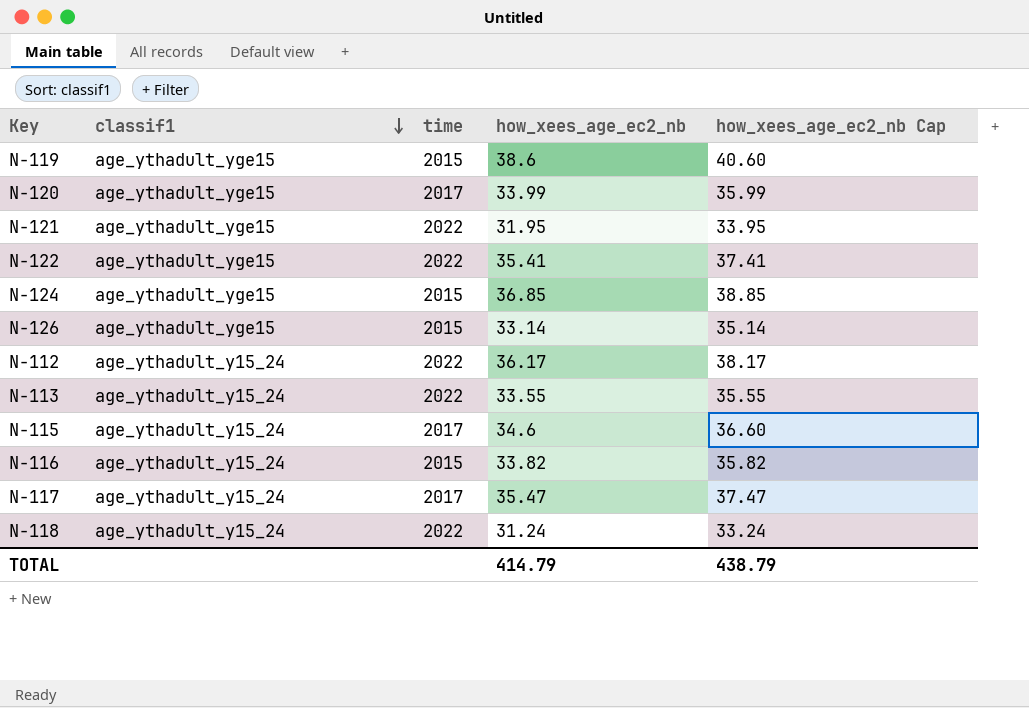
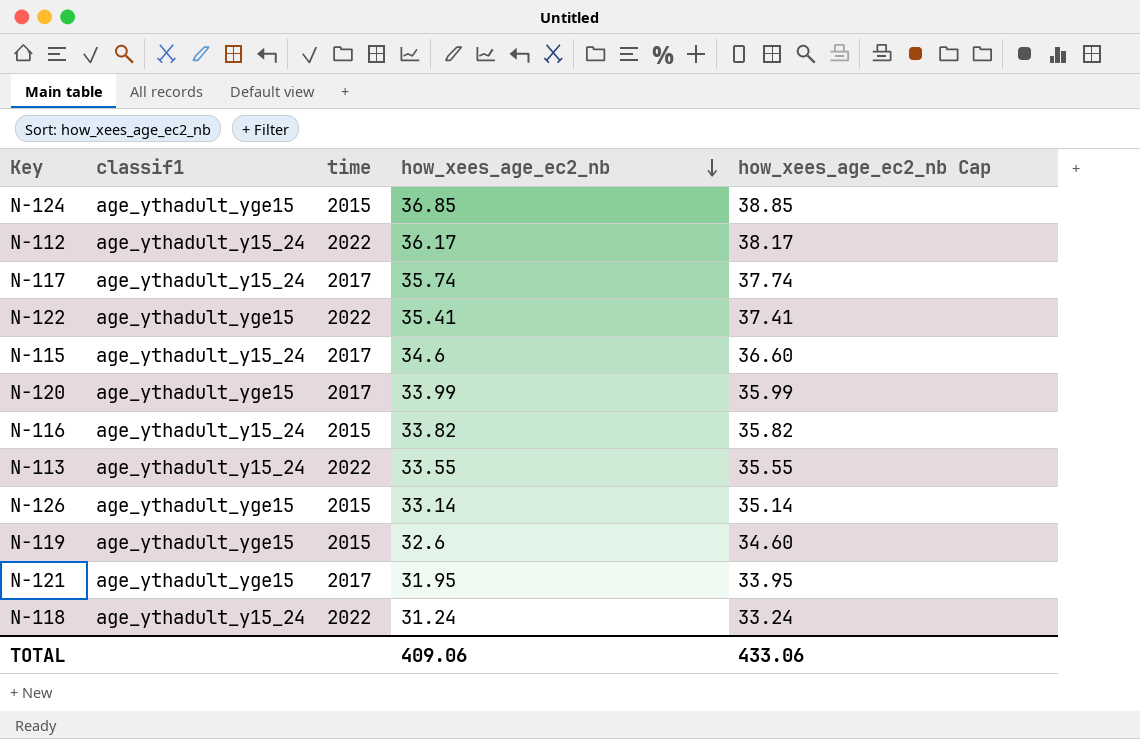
row order: classif1 descending -> how_xees_age_ec2_nb descending
N-117 | how_xees_age_ec2_nb: 35.47 -> 35.74
N-117 | how_xees_age_ec2_nb Cap: 37.47 -> 37.74
N-119 | how_xees_age_ec2_nb: 38.6 -> 32.6
N-119 | how_xees_age_ec2_nb Cap: 40.60 -> 34.60
N-121 | time: 2022 -> 2017
TOTAL | how_xees_age_ec2_nb: 414.79 -> 409.06
TOTAL | how_xees_age_ec2_nb Cap: 438.79 -> 433.06

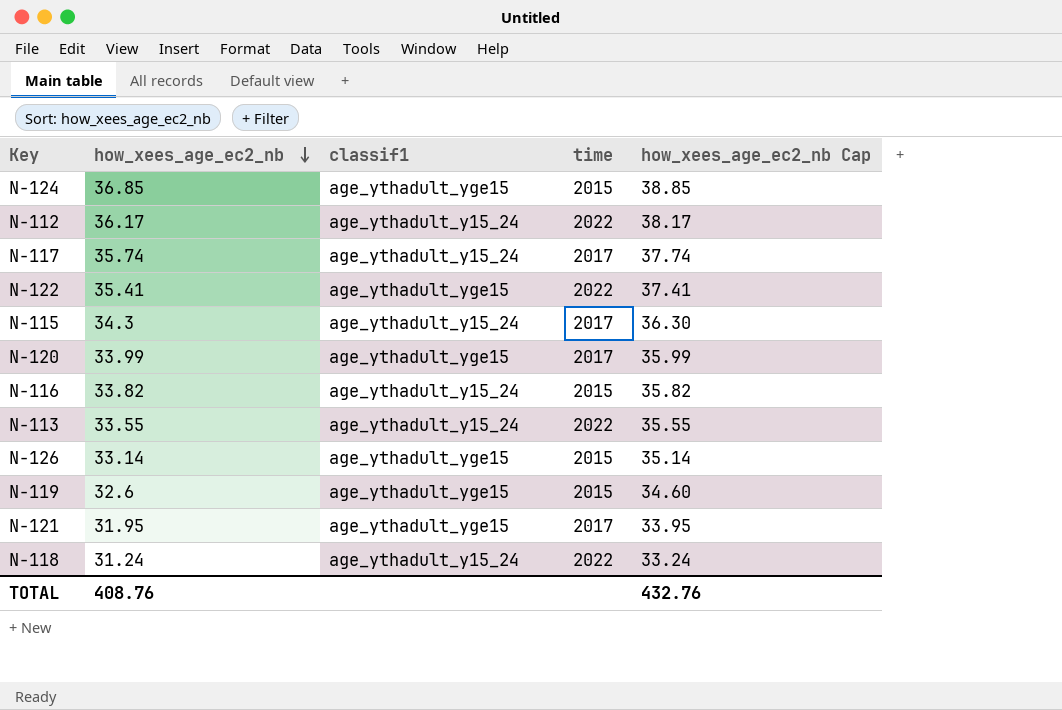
column how_xees_age_ec2_nb | position: 4 -> 2
N-115 | how_xees_age_ec2_nb: 34.6 -> 34.3
N-115 | how_xees_age_ec2_nb Cap: 36.60 -> 36.30
TOTAL | how_xees_age_ec2_nb: 409.06 -> 408.76
TOTAL | how_xees_age_ec2_nb Cap: 433.06 -> 432.76

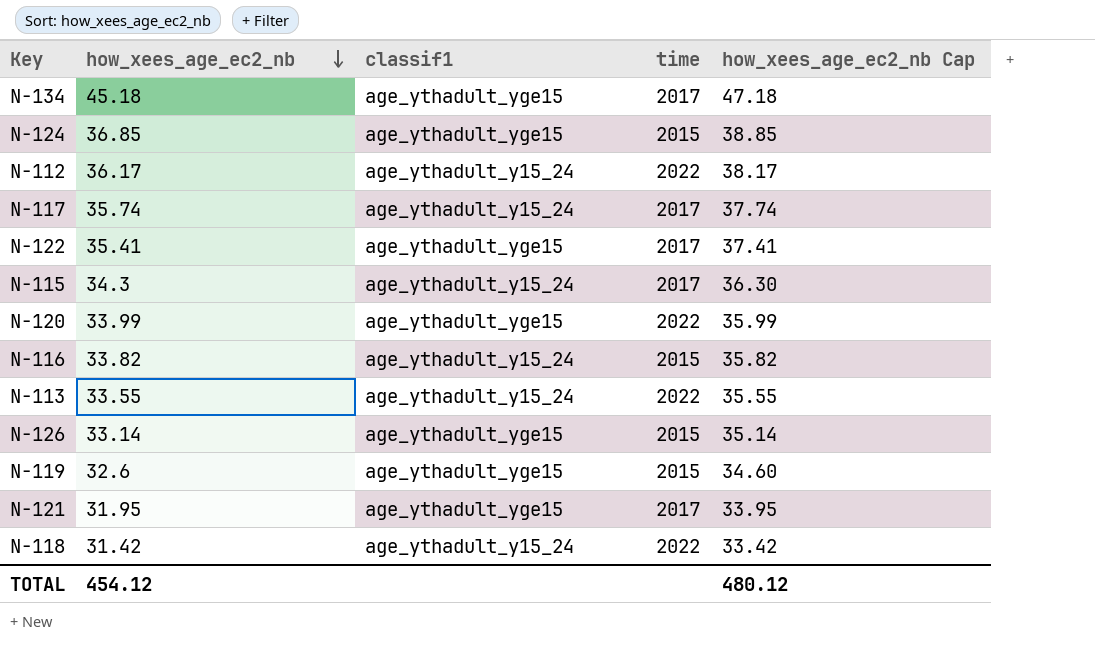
row N-134: none -> 45.18 | age_ythadult_yge15 | 2017 | 47.18
N-122 | time: 2022 -> 2017
N-120 | time: 2017 -> 2022
N-118 | how_xees_age_ec2_nb: 31.24 -> 31.42
N-118 | how_xees_age_ec2_nb Cap: 33.24 -> 33.42
TOTAL | how_xees_age_ec2_nb: 408.76 -> 454.12
TOTAL | how_xees_age_ec2_nb Cap: 432.76 -> 480.12

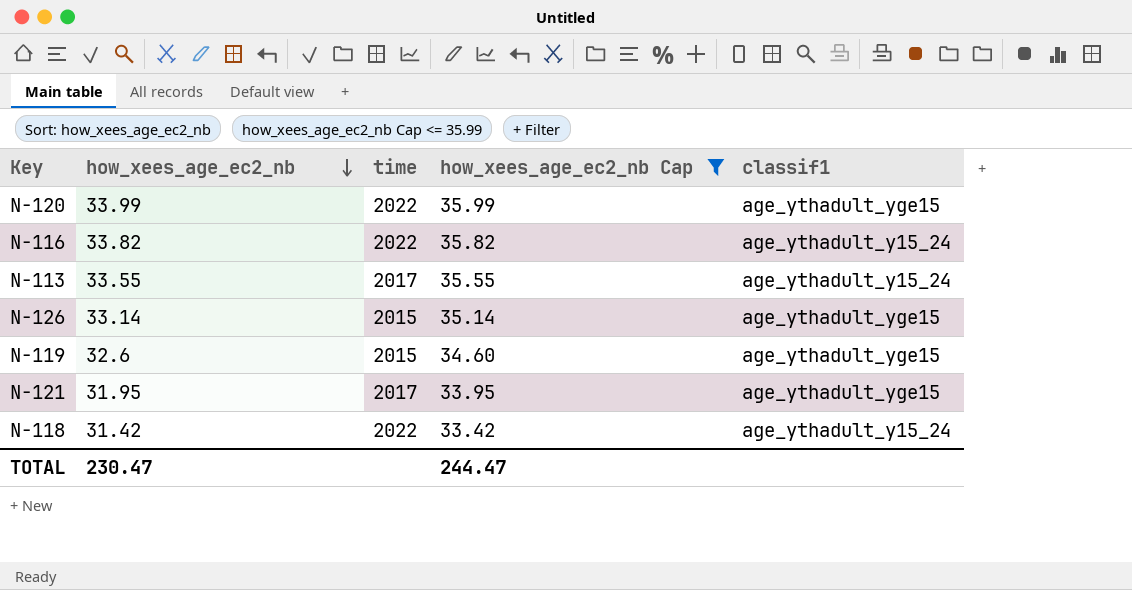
filter: none -> how_xees_age_ec2_nb Cap <= 35.99
column classif1 | position: 3 -> 5
N-116 | time: 2015 -> 2022
N-113 | time: 2022 -> 2017
TOTAL | how_xees_age_ec2_nb: 454.12 -> 230.47
TOTAL | how_xees_age_ec2_nb Cap: 480.12 -> 244.47

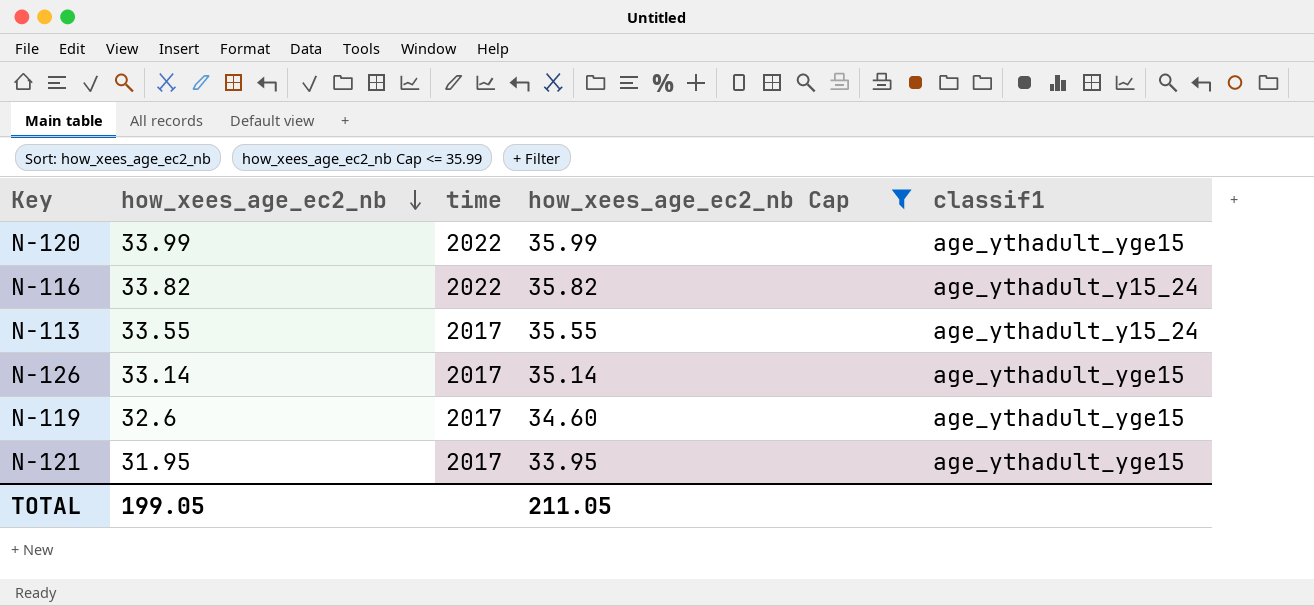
row N-118: 31.42 | 2022 | 33.42 | age_ythadult_y15_24 -> none
N-126 | time: 2015 -> 2017
N-119 | time: 2015 -> 2017
TOTAL | how_xees_age_ec2_nb: 230.47 -> 199.05
TOTAL | how_xees_age_ec2_nb Cap: 244.47 -> 211.05

